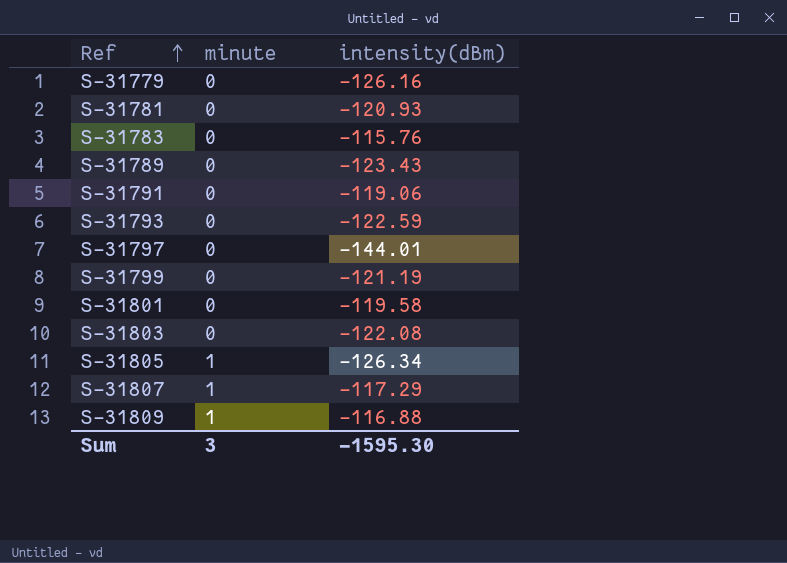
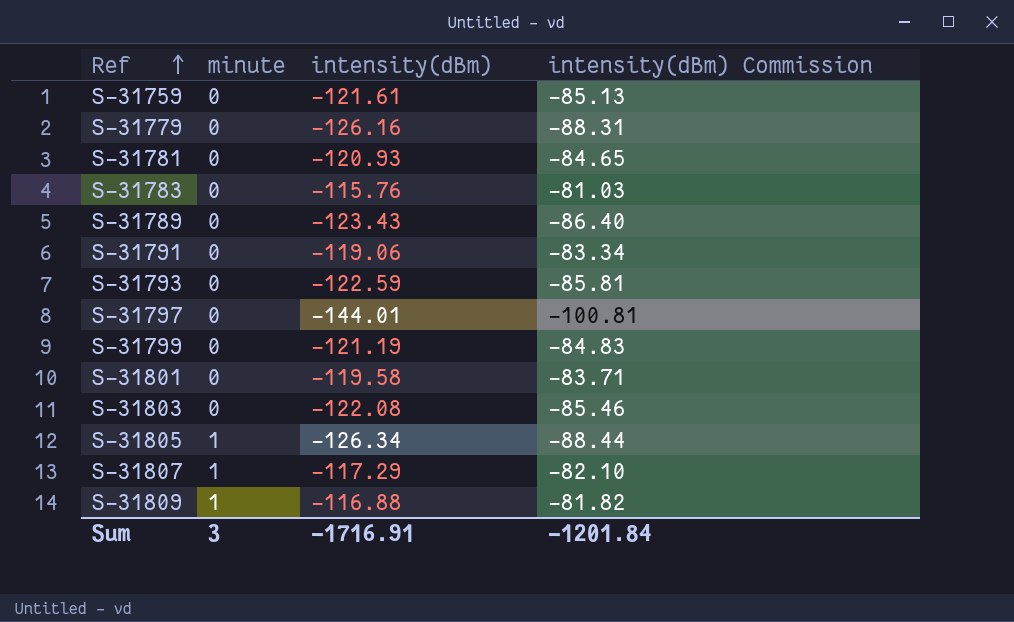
column intensity(dBm) Commission | formula: none -> [intensity(dBm)] * 0.7
row S-31759: none -> 0 | -121.61 | -85.13
Sum | intensity(dBm): -1595.30 -> -1716.91

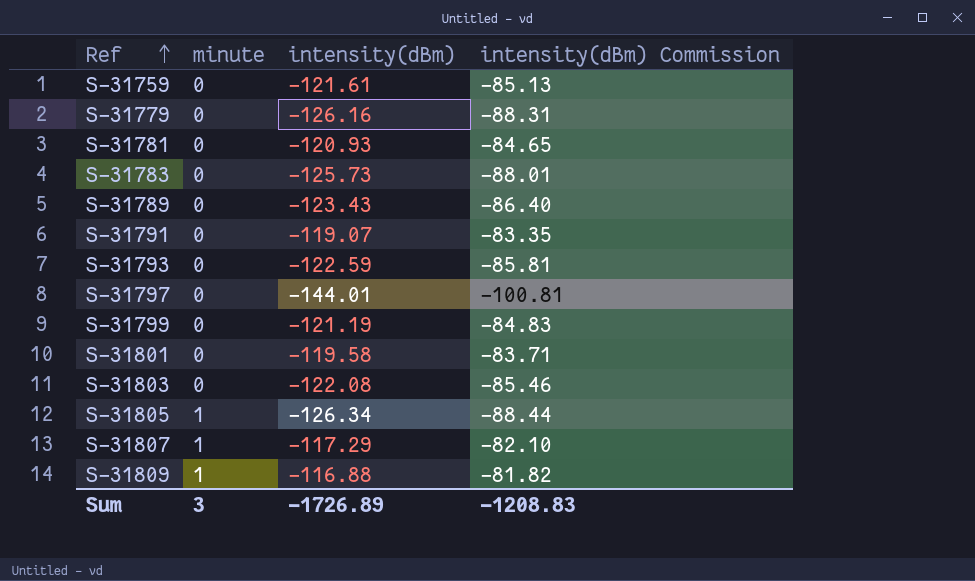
S-31783 | intensity(dBm): -115.76 -> -125.73
S-31783 | intensity(dBm) Commission: -81.03 -> -88.01
S-31791 | intensity(dBm): -119.06 -> -119.07
S-31791 | intensity(dBm) Commission: -83.34 -> -83.35
Sum | intensity(dBm): -1716.91 -> -1726.89
Sum | intensity(dBm) Commission: -1201.84 -> -1208.83

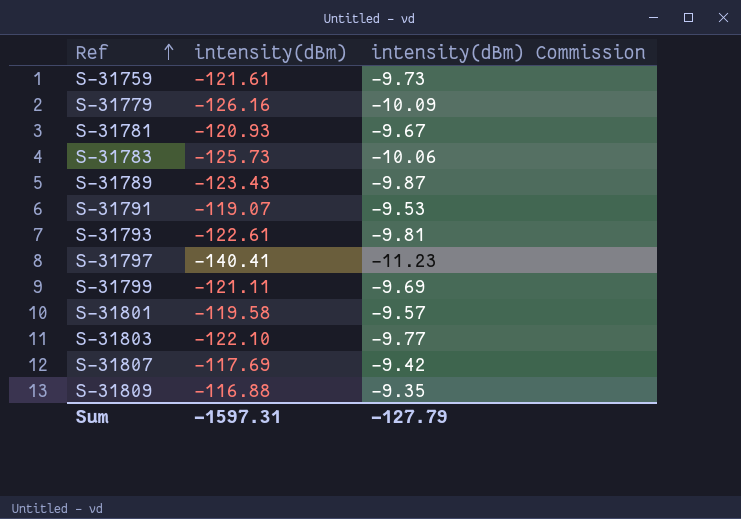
column minute | position: 2 -> none
column intensity(dBm) Commission | formula: [intensity(dBm)] * 0.7 -> [intensity(dBm)] * 0.08
row S-31805: 1 | -126.34 | -88.44 -> none
S-31793 | intensity(dBm): -122.59 -> -122.61
S-31797 | intensity(dBm): -144.01 -> -140.41
S-31799 | intensity(dBm): -121.19 -> -121.11
S-31803 | intensity(dBm): -122.08 -> -122.10
S-31807 | intensity(dBm): -117.29 -> -117.69
Sum | intensity(dBm): -1726.89 -> -1597.31
Sum | intensity(dBm) Commission: -1208.83 -> -127.79

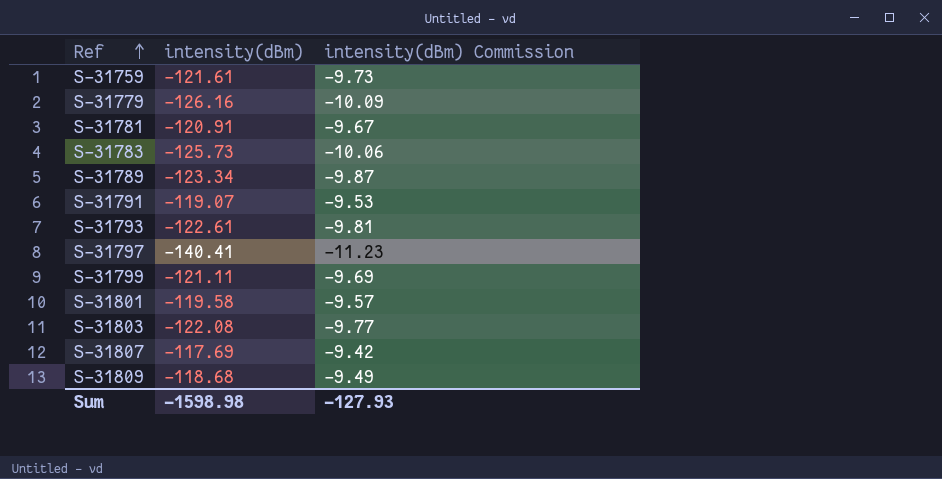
S-31781 | intensity(dBm): -120.93 -> -120.91
S-31789 | intensity(dBm): -123.43 -> -123.34
S-31803 | intensity(dBm): -122.10 -> -122.08
S-31809 | intensity(dBm): -116.88 -> -118.68
S-31809 | intensity(dBm) Commission: -9.35 -> -9.49
Sum | intensity(dBm): -1597.31 -> -1598.98
Sum | intensity(dBm) Commission: -127.79 -> -127.93

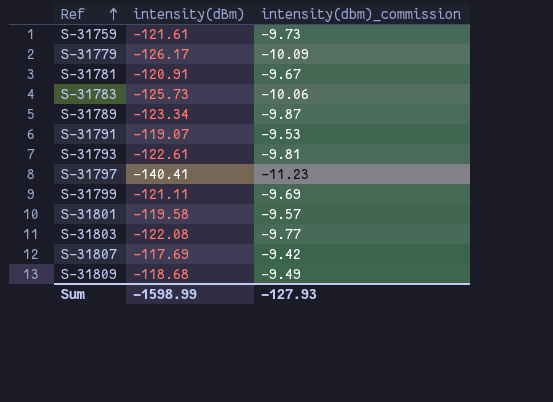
column name: intensity(dBm) Commission -> intensity(dbm)_commission
S-31779 | intensity(dBm): -126.16 -> -126.17
Sum | intensity(dBm): -1598.98 -> -1598.99

